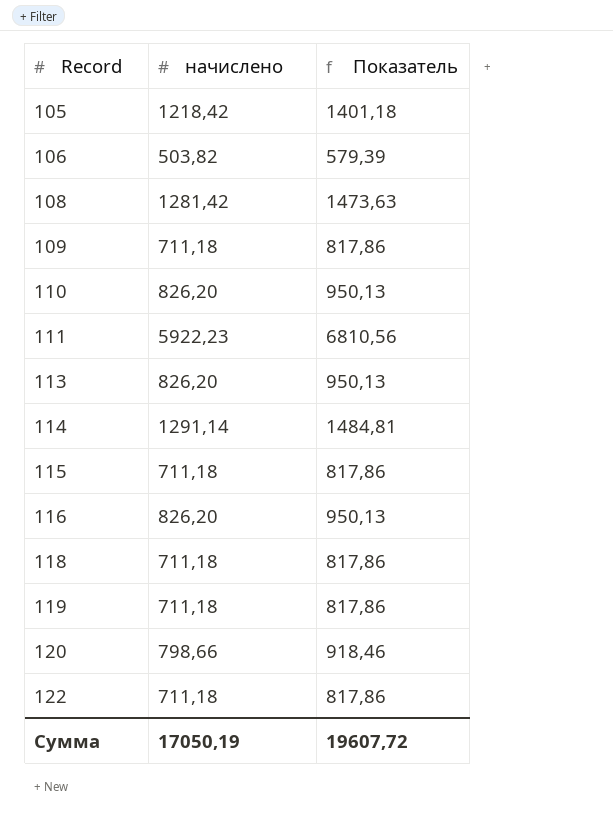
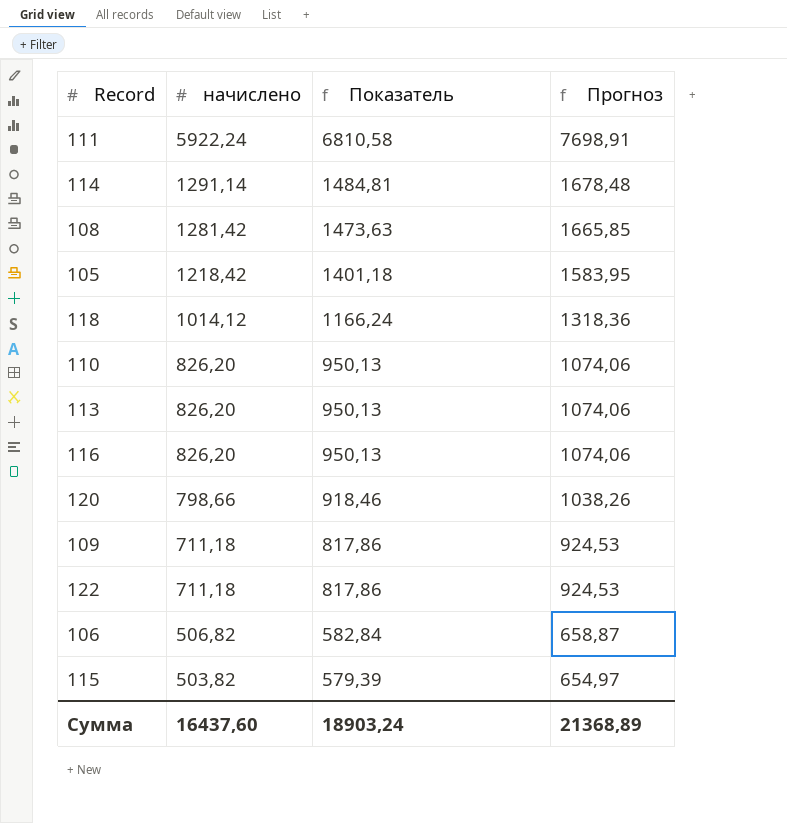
row order: Record ascending -> начислено descending
column Прогноз | formula: none -> [начислено] * 1,3
row 119: 711,18 | 817,86 -> none
111 | начислено: 5922,23 -> 5922,24
111 | Показатель: 6810,56 -> 6810,58
118 | начислено: 711,18 -> 1014,12
118 | Показатель: 817,86 -> 1166,24
106 | начислено: 503,82 -> 506,82
106 | Показатель: 579,39 -> 582,84
115 | начислено: 711,18 -> 503,82
115 | Показатель: 817,86 -> 579,39
Сумма | начислено: 17050,19 -> 16437,60
Сумма | Показатель: 19607,72 -> 18903,24

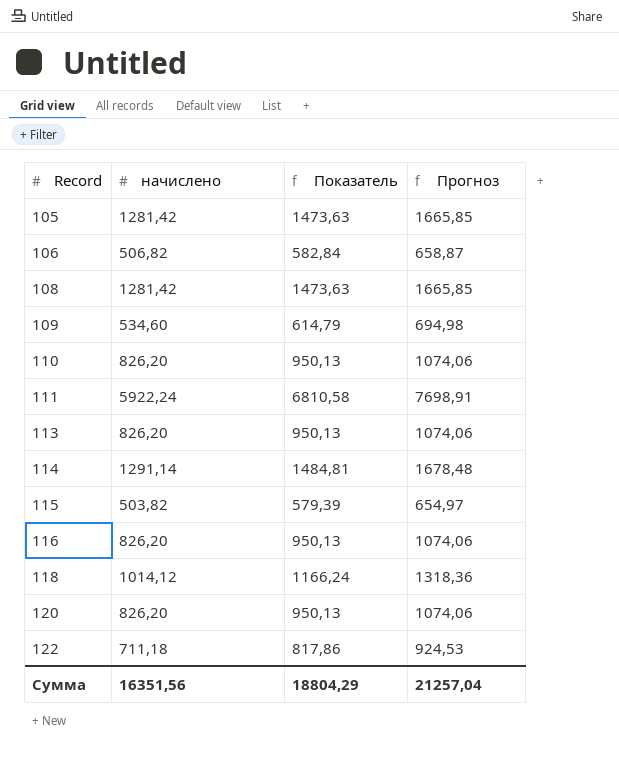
row order: начислено descending -> Record ascending
105 | начислено: 1218,42 -> 1281,42
105 | Показатель: 1401,18 -> 1473,63
105 | Прогноз: 1583,95 -> 1665,85
109 | начислено: 711,18 -> 534,60
109 | Показатель: 817,86 -> 614,79
109 | Прогноз: 924,53 -> 694,98
120 | начислено: 798,66 -> 826,20
120 | Показатель: 918,46 -> 950,13
120 | Прогноз: 1038,26 -> 1074,06
Сумма | начислено: 16437,60 -> 16351,56
Сумма | Показатель: 18903,24 -> 18804,29
Сумма | Прогноз: 21368,89 -> 21257,04

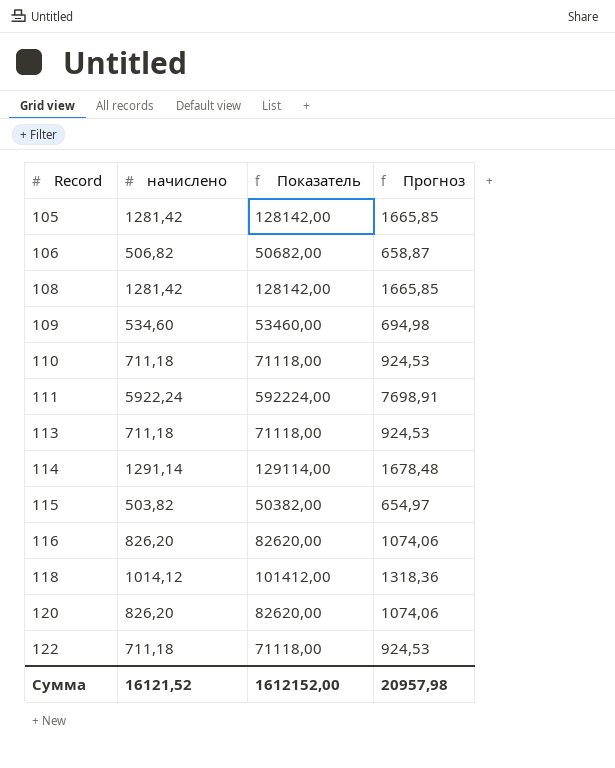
column Показатель | formula: [начислено] * 1,15 -> [начислено] * 100
110 | начислено: 826,20 -> 711,18
110 | Прогноз: 1074,06 -> 924,53
113 | начислено: 826,20 -> 711,18
113 | Прогноз: 1074,06 -> 924,53
Сумма | начислено: 16351,56 -> 16121,52
Сумма | Показатель: 18804,29 -> 1612152,00
Сумма | Прогноз: 21257,04 -> 20957,98

